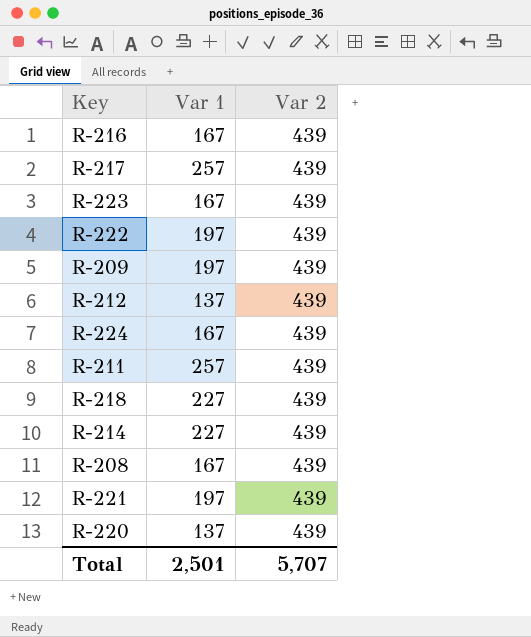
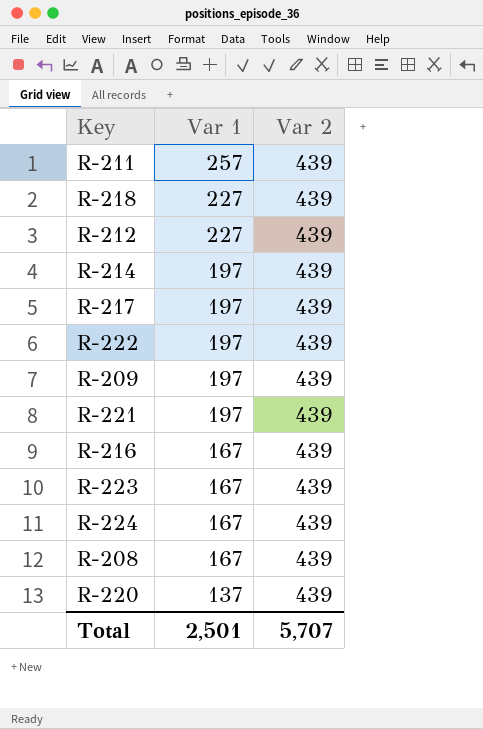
row order: none -> Var 1 descending
R-212 | Var 1: 137 -> 227
R-214 | Var 1: 227 -> 197
R-217 | Var 1: 257 -> 197

